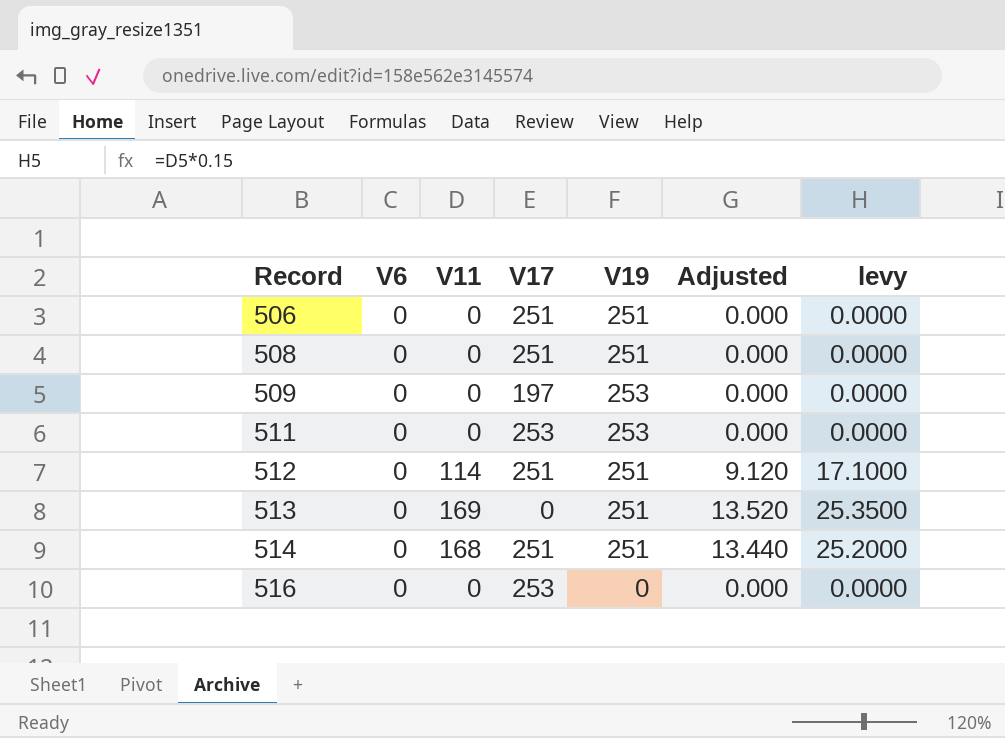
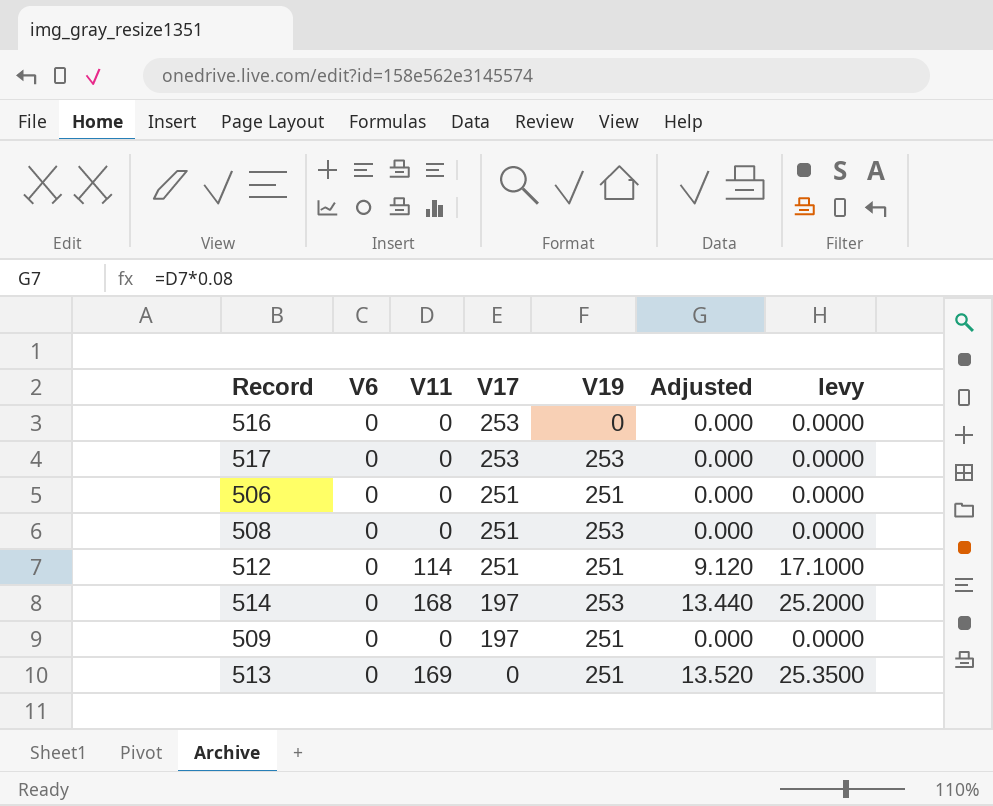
row order: Record ascending -> V17 descending
row 511: 0 | 0 | 253 | 253 | 0.000 | 0.0000 -> none
row 517: none -> 0 | 0 | 253 | 253 | 0.000 | 0.0000
508 | V19: 251 -> 253
514 | V17: 251 -> 197
514 | V19: 251 -> 253
509 | V19: 253 -> 251

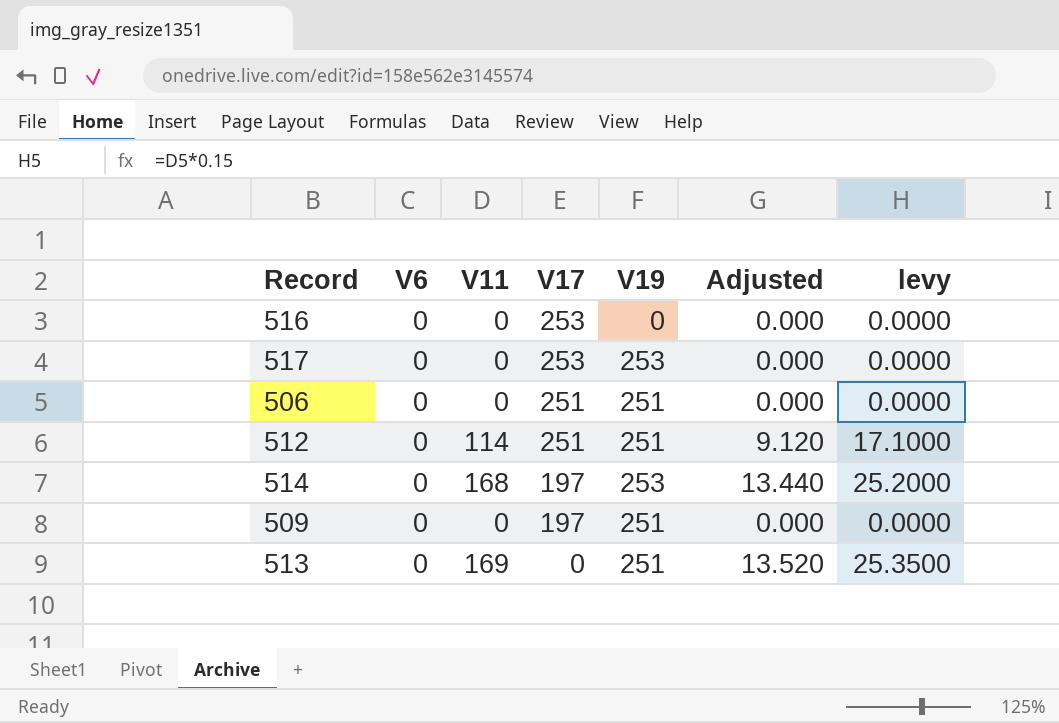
row 508: 0 | 0 | 251 | 253 | 0.000 | 0.0000 -> none

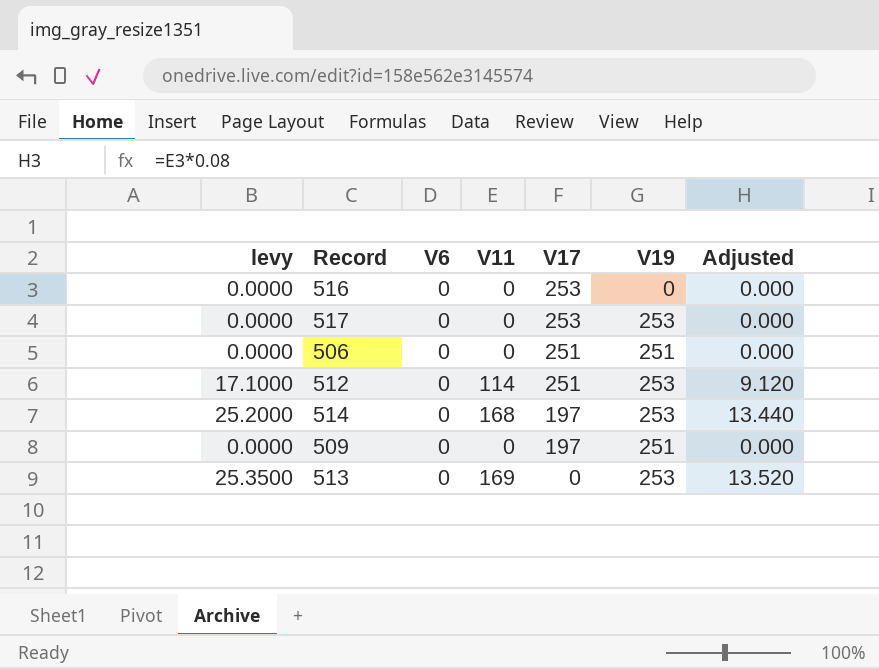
column levy | position: 7 -> 1
512 | V19: 251 -> 253
513 | V19: 251 -> 253

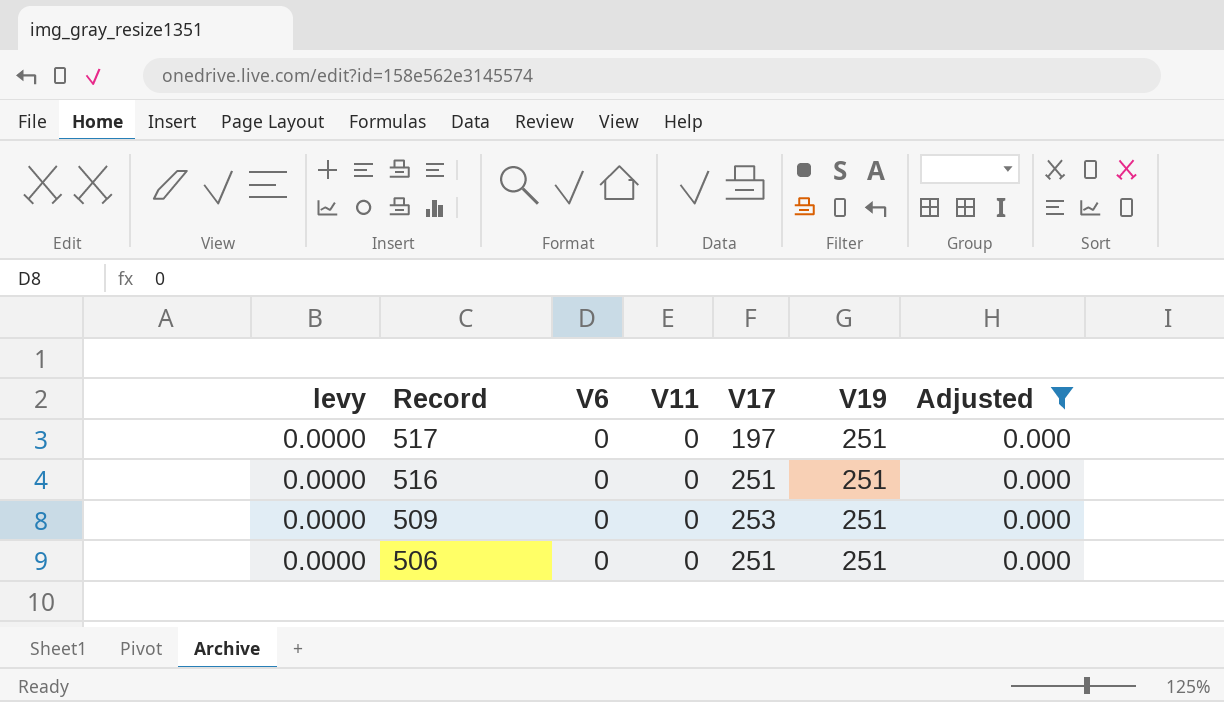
filter: none -> Adjusted = 0.000
row order: V17 descending -> Record descending
517 | V17: 253 -> 197
517 | V19: 253 -> 251
516 | V17: 253 -> 251
516 | V19: 0 -> 251
509 | V17: 197 -> 253

